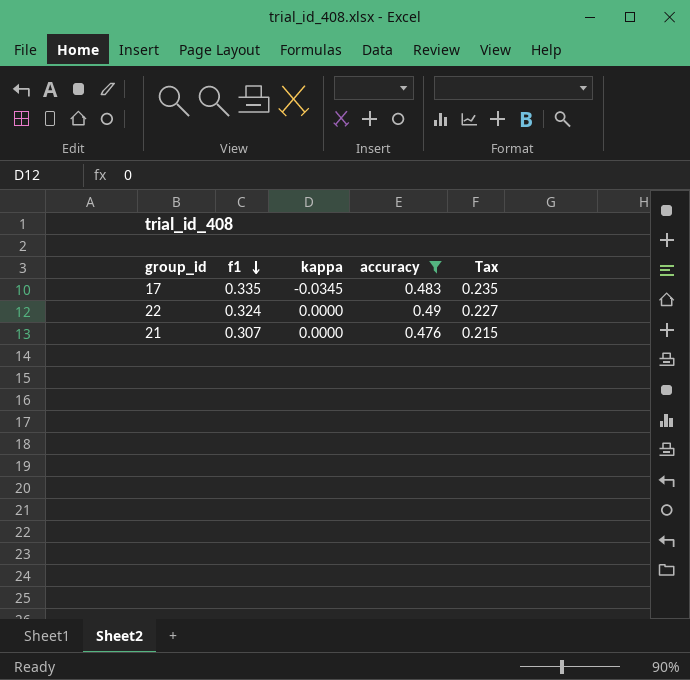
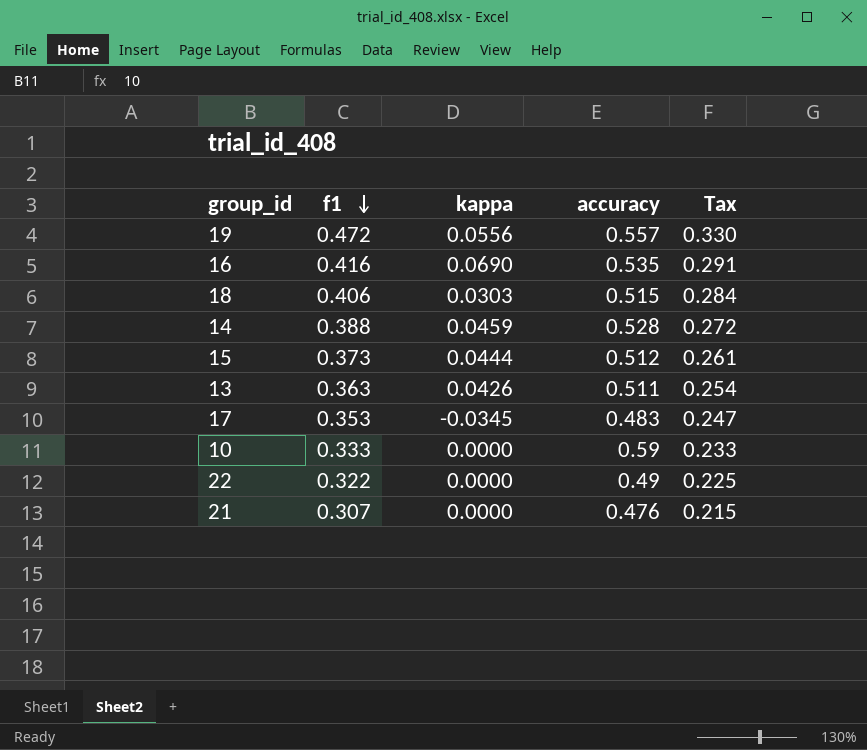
filter: accuracy <= 0.49 -> none
17 | f1: 0.335 -> 0.353
17 | Tax: 0.235 -> 0.247
22 | f1: 0.324 -> 0.322
22 | Tax: 0.227 -> 0.225

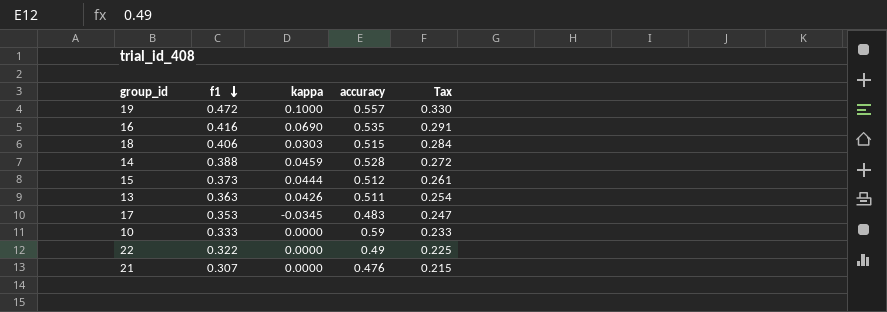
19 | kappa: 0.0556 -> 0.1000

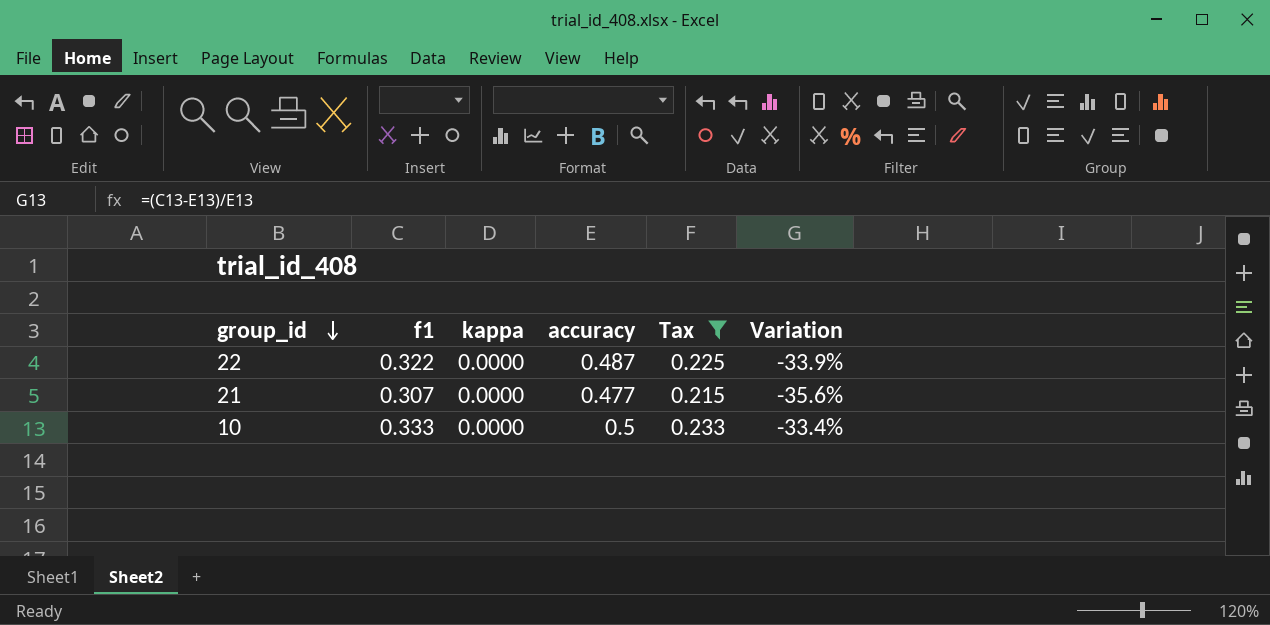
filter: none -> Tax <= 0.233
row order: f1 descending -> group_id descending
column Variation | formula: none -> ([f1] - [accuracy]) / [accuracy]
22 | accuracy: 0.49 -> 0.487
21 | accuracy: 0.476 -> 0.477
10 | accuracy: 0.59 -> 0.5

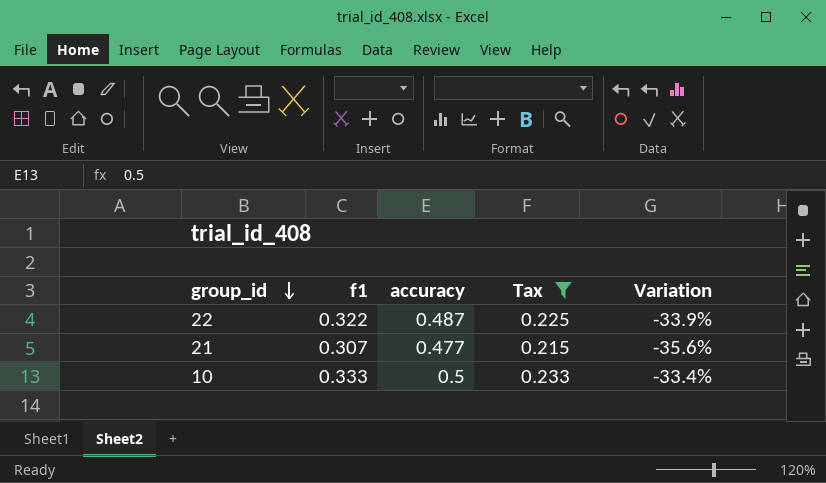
column kappa | position: 3 -> none

